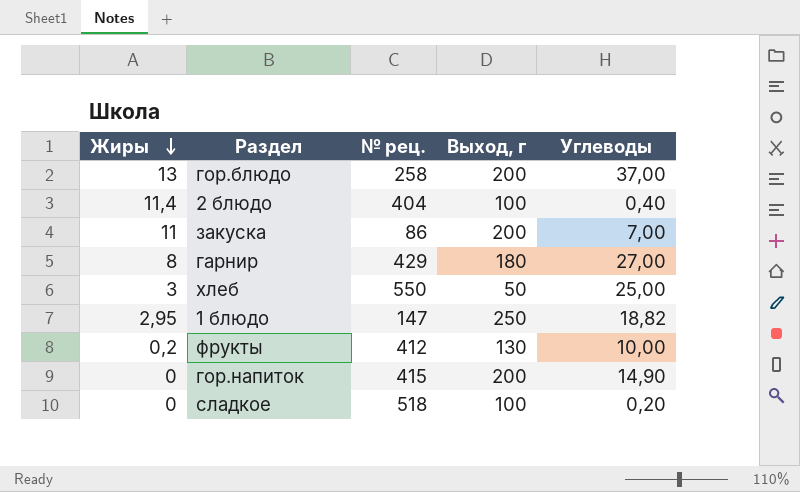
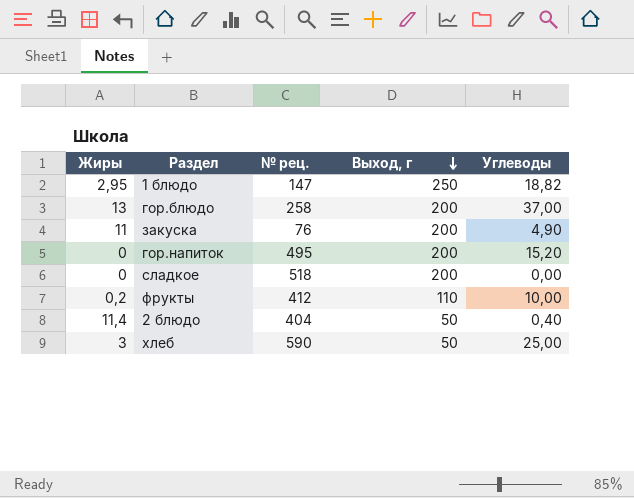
row order: Жиры descending -> Выход, г descending
row гарнир: 8 | 429 | 180 | 27,00 -> none
закуска | № рец.: 86 -> 76
закуска | Углеводы: 7,00 -> 4,90
гор.напиток | № рец.: 415 -> 495
гор.напиток | Углеводы: 14,90 -> 15,20
сладкое | Выход, г: 100 -> 200
сладкое | Углеводы: 0,20 -> 0,00
фрукты | Выход, г: 130 -> 110
2 блюдо | Выход, г: 100 -> 50
хлеб | № рец.: 550 -> 590

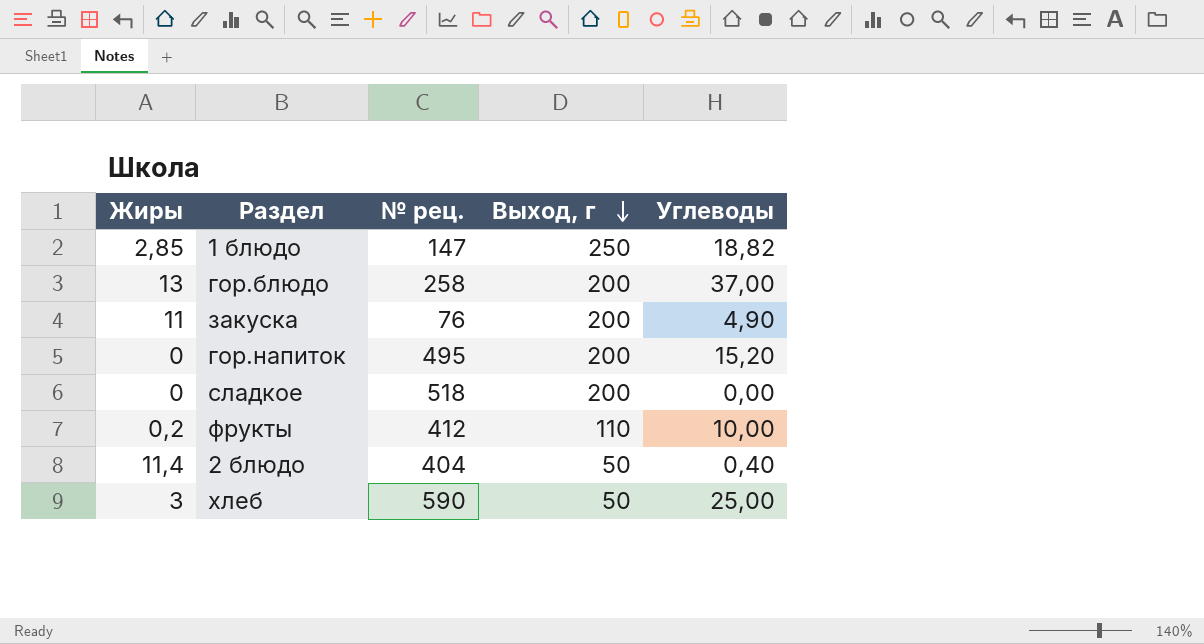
1 блюдо | Жиры: 2,95 -> 2,85

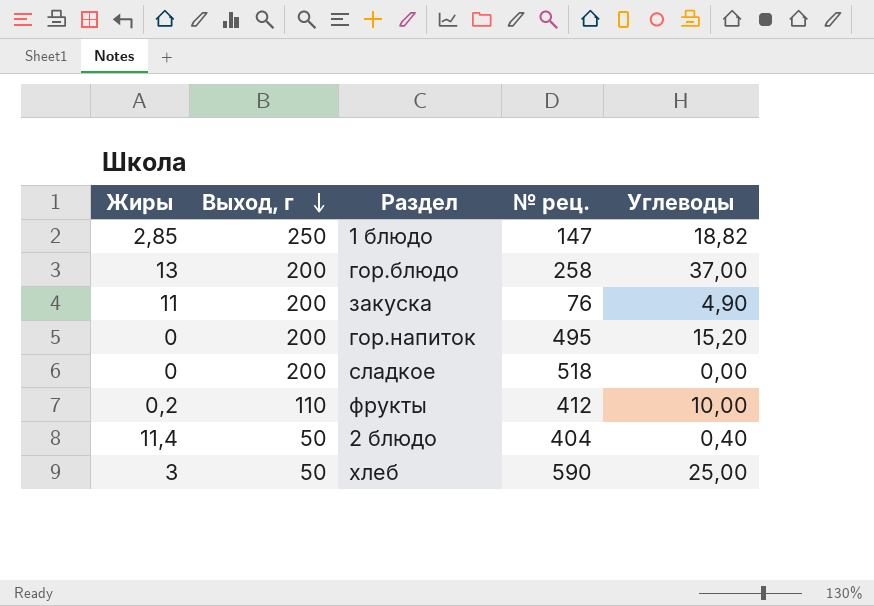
column Выход, г | position: 4 -> 2

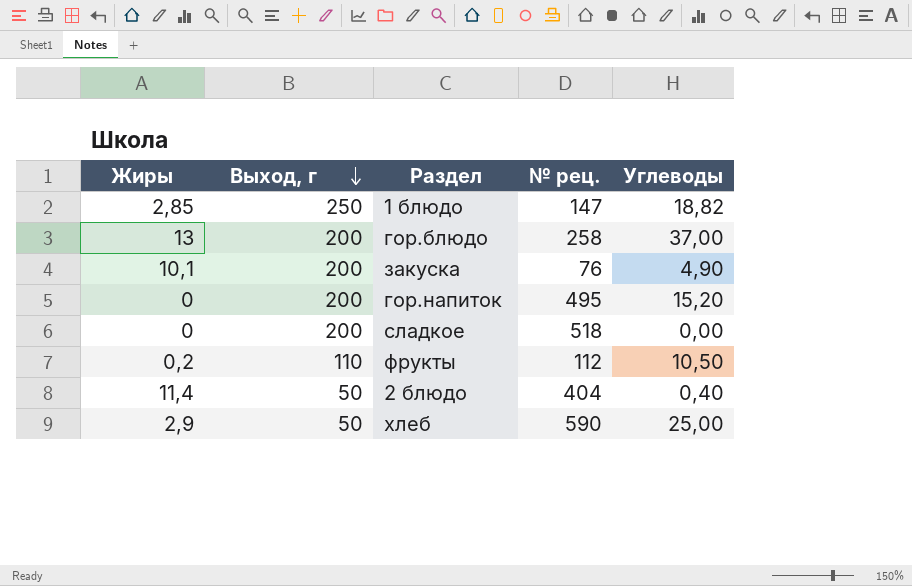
закуска | Жиры: 11 -> 10,1
фрукты | № рец.: 412 -> 112
фрукты | Углеводы: 10,00 -> 10,50
хлеб | Жиры: 3 -> 2,9

